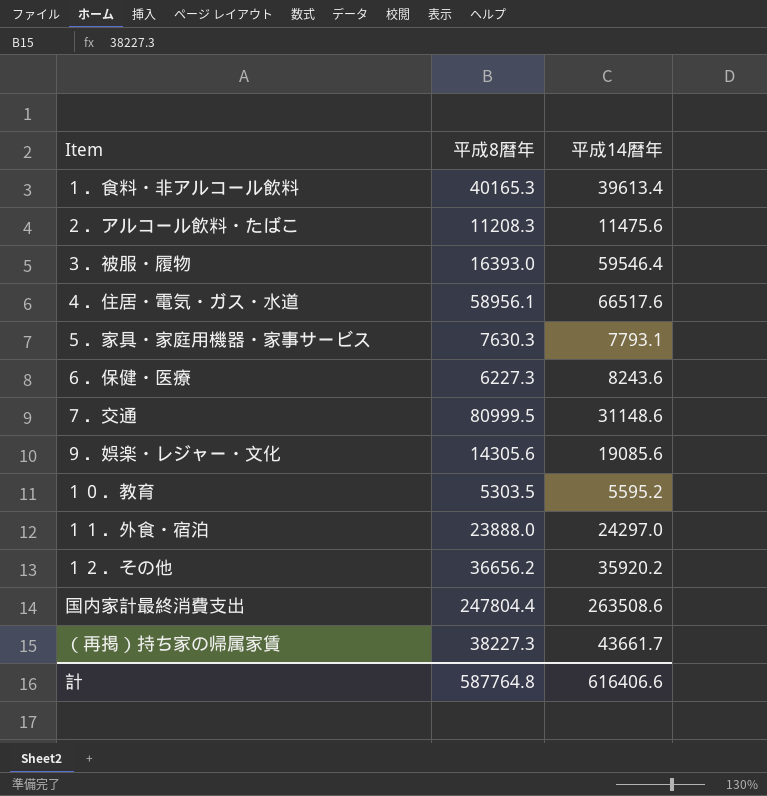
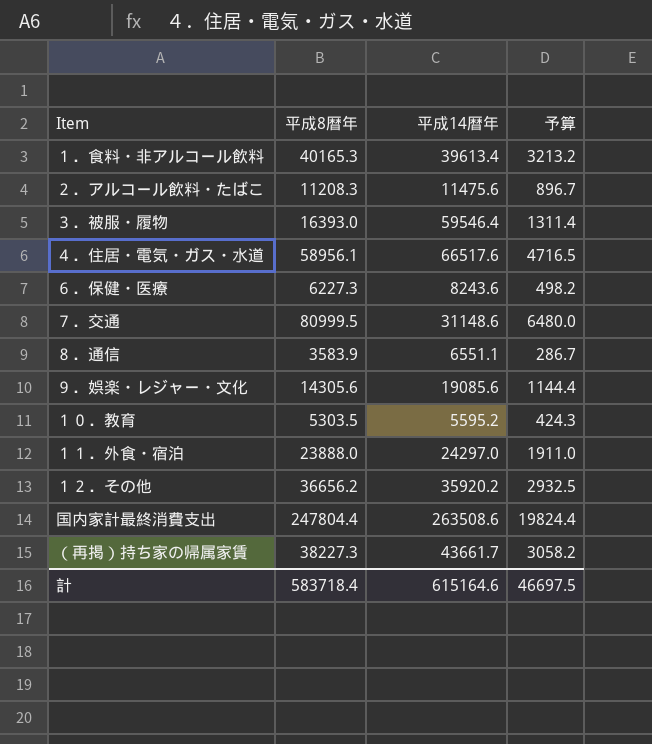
column 予算 | formula: none -> [平成8暦年] * 0.08
row ５．家具・家庭用機器・家事サービス: 7630.3 | 7793.1 -> none
row ８．通信: none -> 3583.9 | 6551.1 | 286.7
計 | 平成8暦年: 587764.8 -> 583718.4
計 | 平成14暦年: 616406.6 -> 615164.6

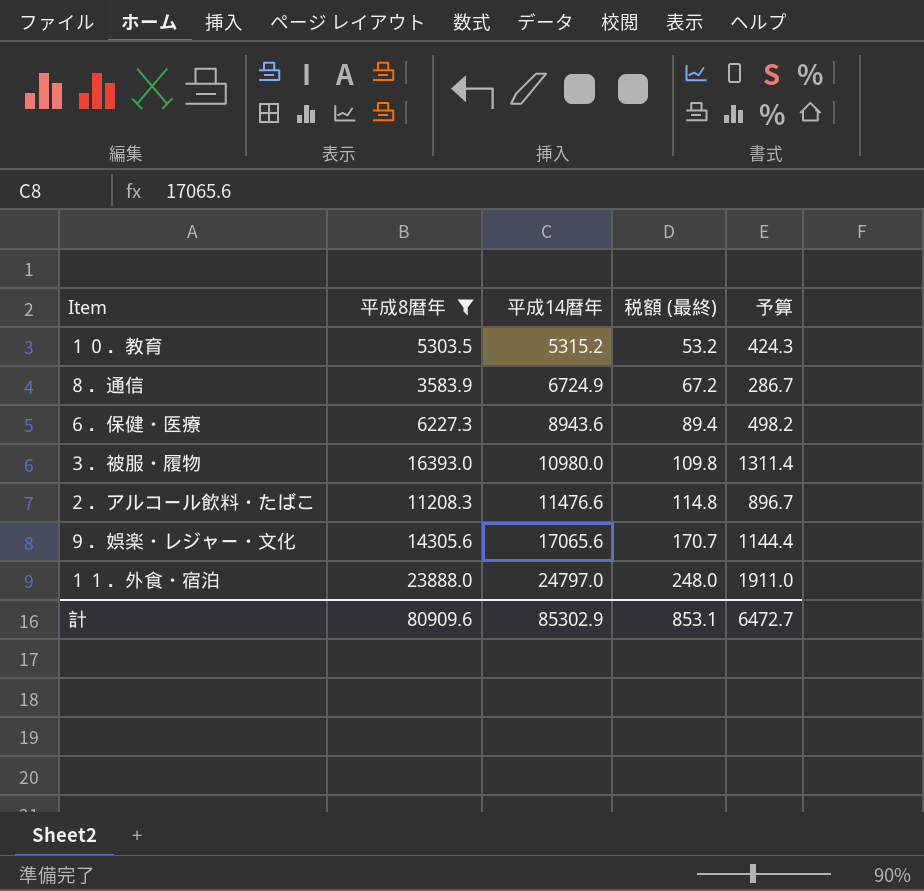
filter: none -> 平成8暦年 <= 23888.0
row order: none -> 平成14暦年 ascending
column 税額 (最終) | formula: none -> [平成14暦年] * 0.01
１０．教育 | 平成14暦年: 5595.2 -> 5315.2
８．通信 | 平成14暦年: 6551.1 -> 6724.9
６．保健・医療 | 平成14暦年: 8243.6 -> 8943.6
３．被服・履物 | 平成14暦年: 59546.4 -> 10980.0
２．アルコール飲料・たばこ | 平成14暦年: 11475.6 -> 11476.6
９．娯楽・レジャー・文化 | 平成14暦年: 19085.6 -> 17065.6
１１．外食・宿泊 | 平成14暦年: 24297.0 -> 24797.0
計 | 平成8暦年: 583718.4 -> 80909.6
計 | 平成14暦年: 615164.6 -> 85302.9
計 | 予算: 46697.5 -> 6472.7

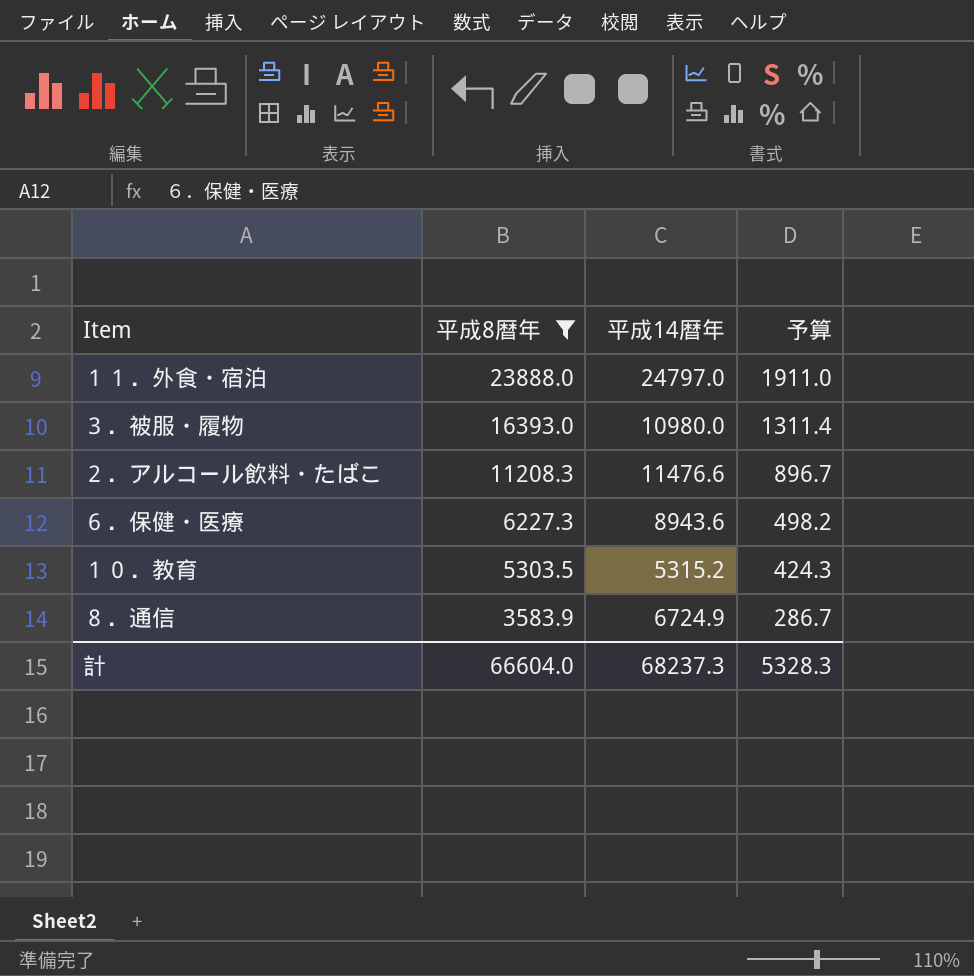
row order: 平成14暦年 ascending -> 平成8暦年 descending
column 税額 (最終) | formula: [平成14暦年] * 0.01 -> none
row ９．娯楽・レジャー・文化: 14305.6 | 17065.6 | 170.7 | 1144.4 -> none
計 | 平成8暦年: 80909.6 -> 66604.0
計 | 平成14暦年: 85302.9 -> 68237.3
計 | 予算: 6472.7 -> 5328.3

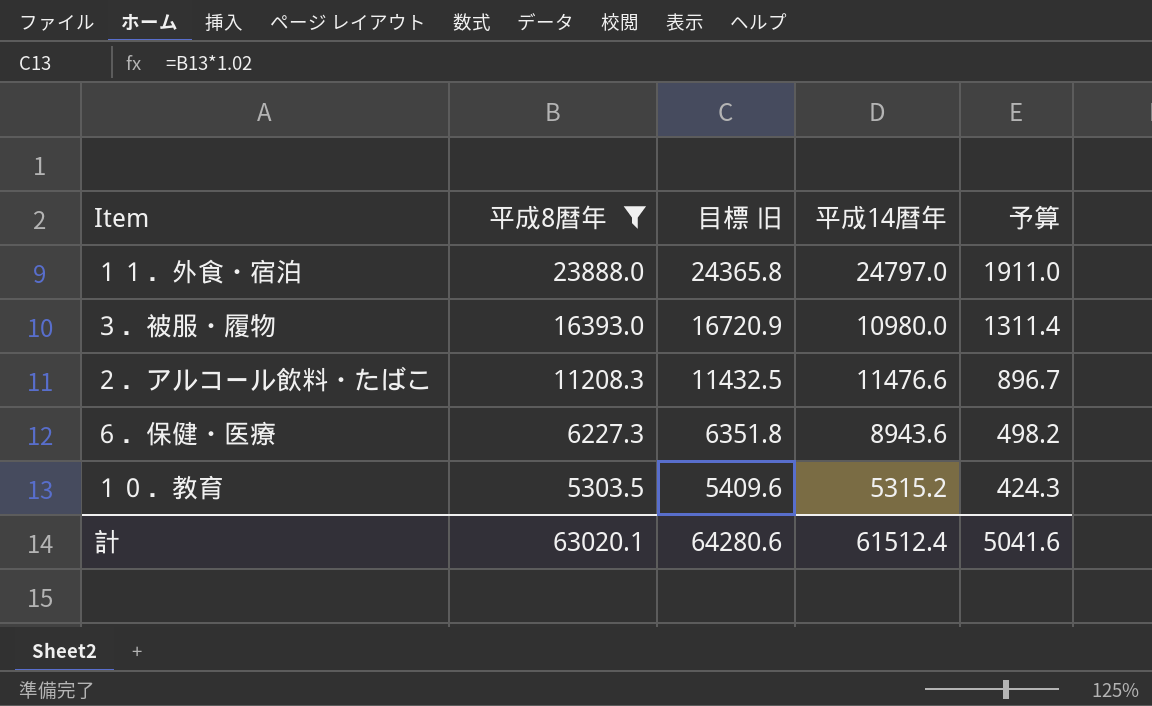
column 目標 旧 | formula: none -> [平成8暦年] * 1.02
row ８．通信: 3583.9 | 6724.9 | 286.7 -> none
計 | 平成8暦年: 66604.0 -> 63020.1
計 | 平成14暦年: 68237.3 -> 61512.4
計 | 予算: 5328.3 -> 5041.6

